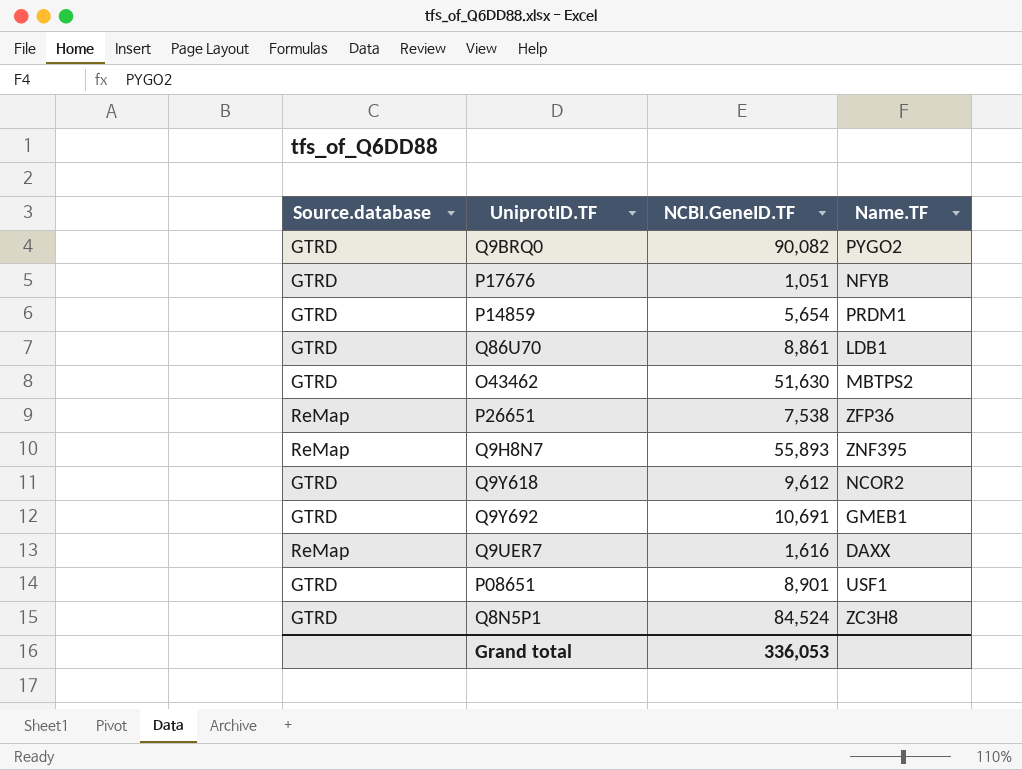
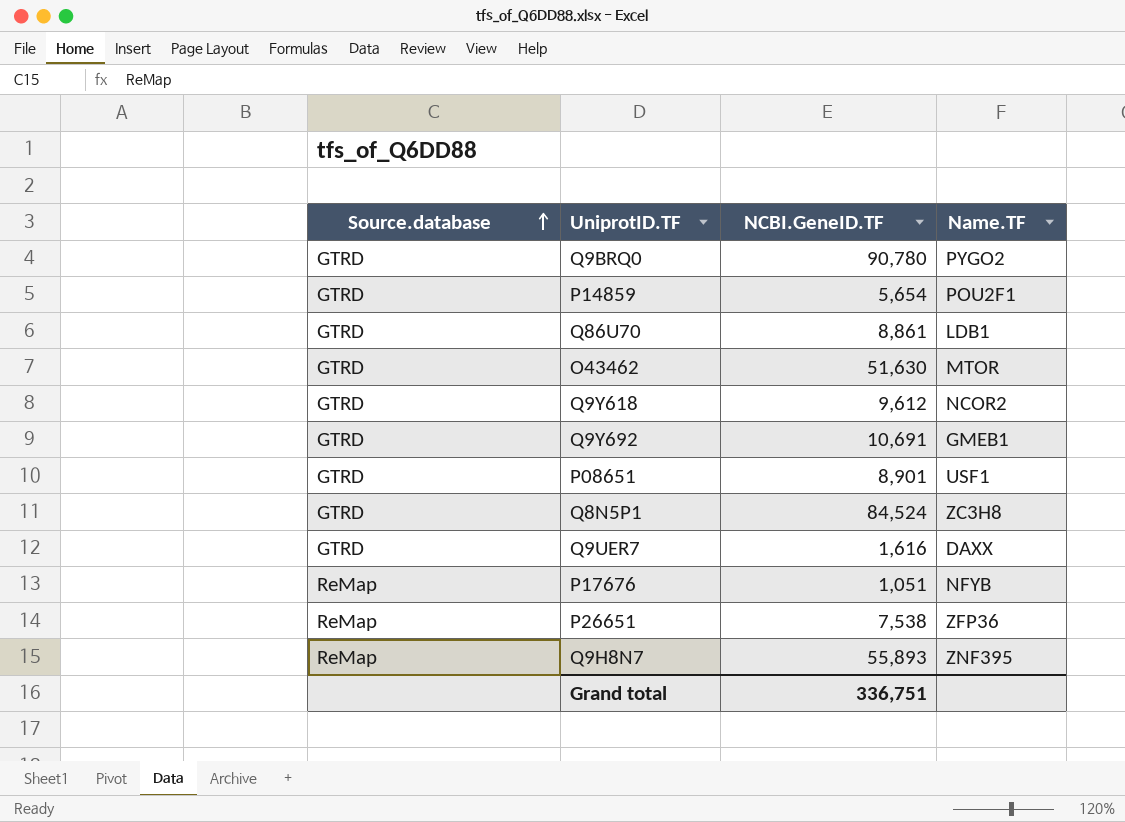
row order: none -> Source.database ascending
Q9BRQ0 | NCBI.GeneID.TF: 90,082 -> 90,780
P14859 | Name.TF: PRDM1 -> POU2F1
O43462 | Name.TF: MBTPS2 -> MTOR
Q9UER7 | Source.database: ReMap -> GTRD
P17676 | Source.database: GTRD -> ReMap
Grand total | NCBI.GeneID.TF: 336,053 -> 336,751

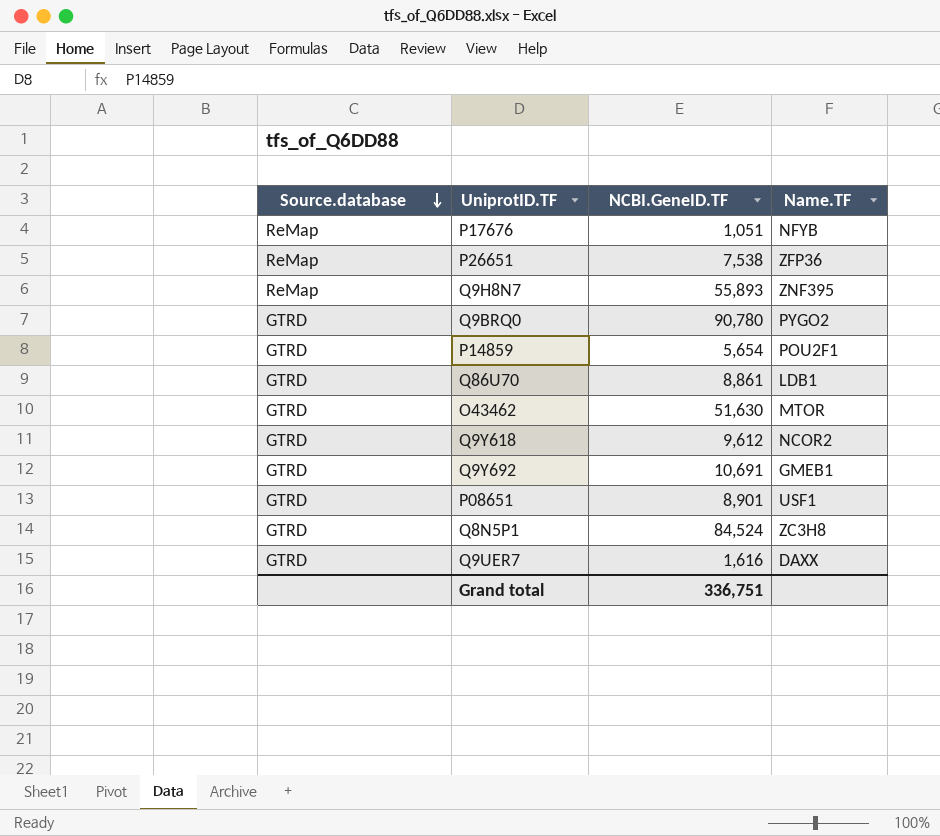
row order: Source.database ascending -> Source.database descending

